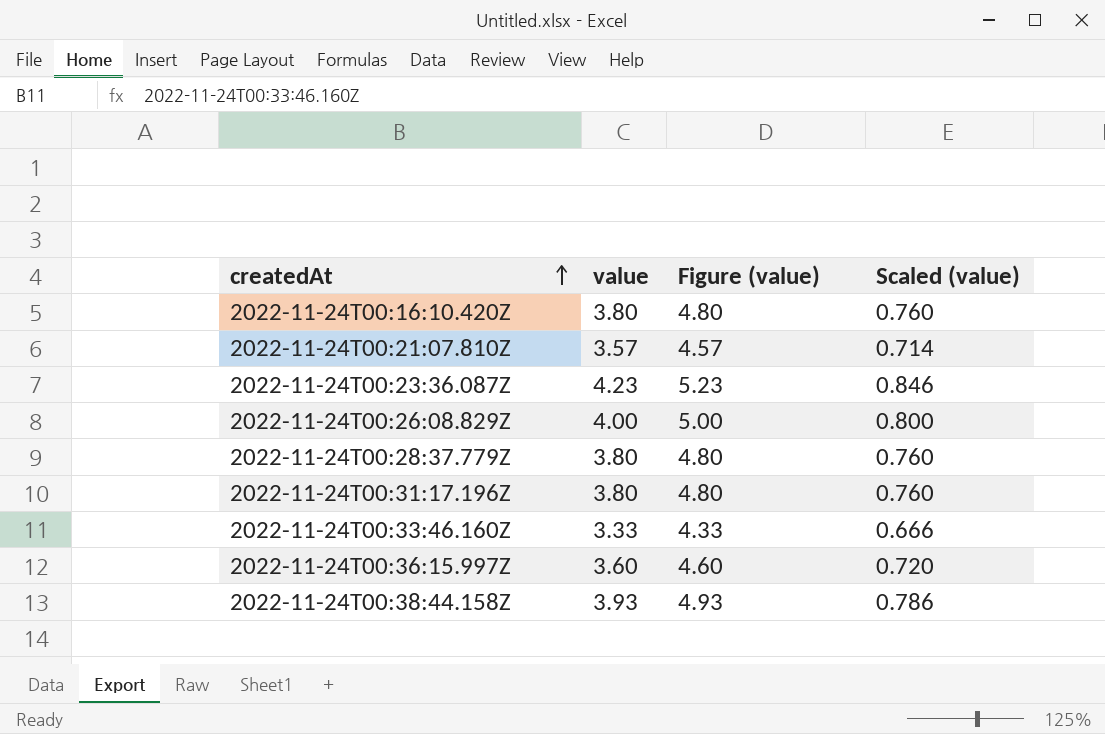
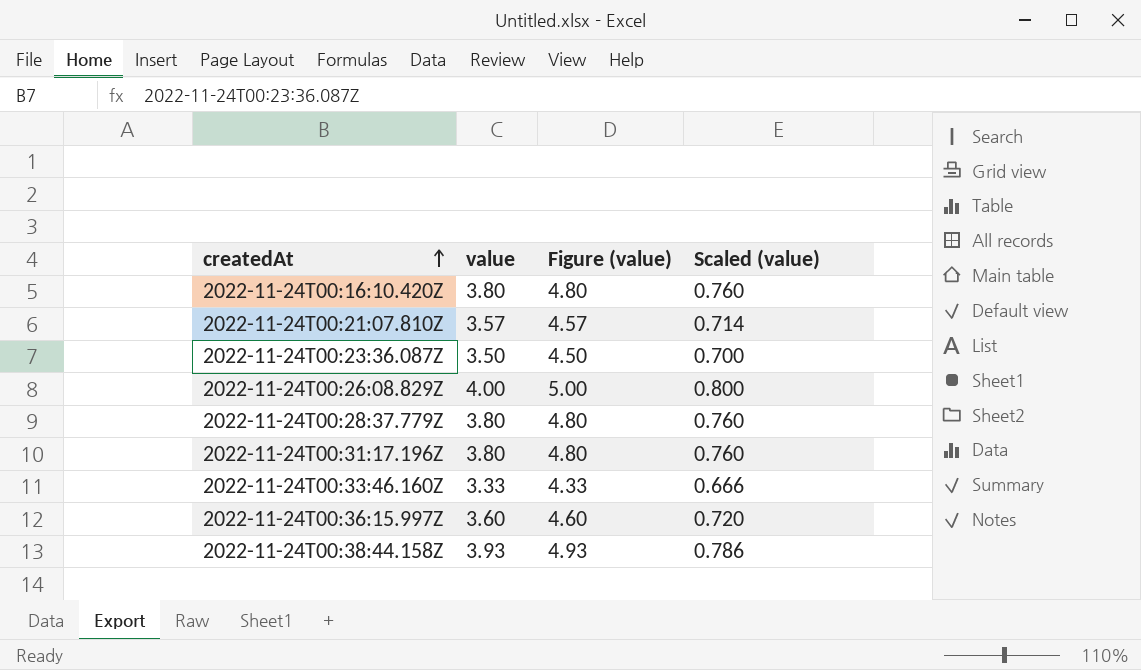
2022-11-24T00:23:36.087Z | value: 4.23 -> 3.50
2022-11-24T00:23:36.087Z | Figure (value): 5.23 -> 4.50
2022-11-24T00:23:36.087Z | Scaled (value): 0.846 -> 0.700

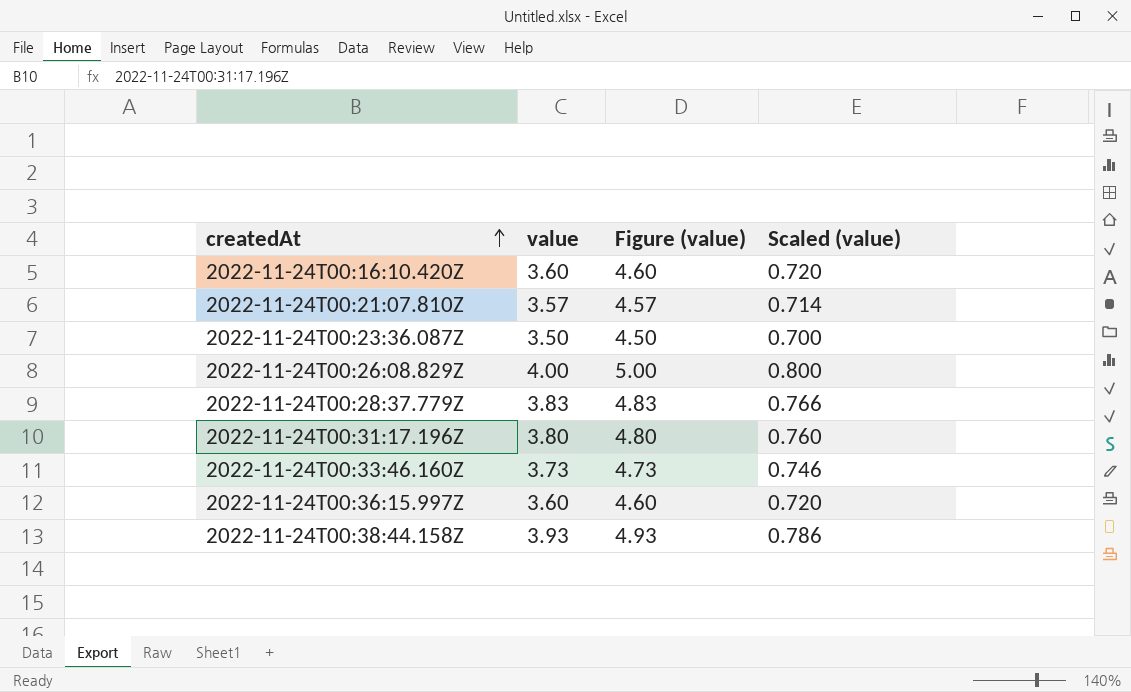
2022-11-24T00:16:10.420Z | value: 3.80 -> 3.60
2022-11-24T00:16:10.420Z | Figure (value): 4.80 -> 4.60
2022-11-24T00:16:10.420Z | Scaled (value): 0.760 -> 0.720
2022-11-24T00:28:37.779Z | value: 3.80 -> 3.83
2022-11-24T00:28:37.779Z | Figure (value): 4.80 -> 4.83
2022-11-24T00:28:37.779Z | Scaled (value): 0.760 -> 0.766
2022-11-24T00:33:46.160Z | value: 3.33 -> 3.73
2022-11-24T00:33:46.160Z | Figure (value): 4.33 -> 4.73
2022-11-24T00:33:46.160Z | Scaled (value): 0.666 -> 0.746

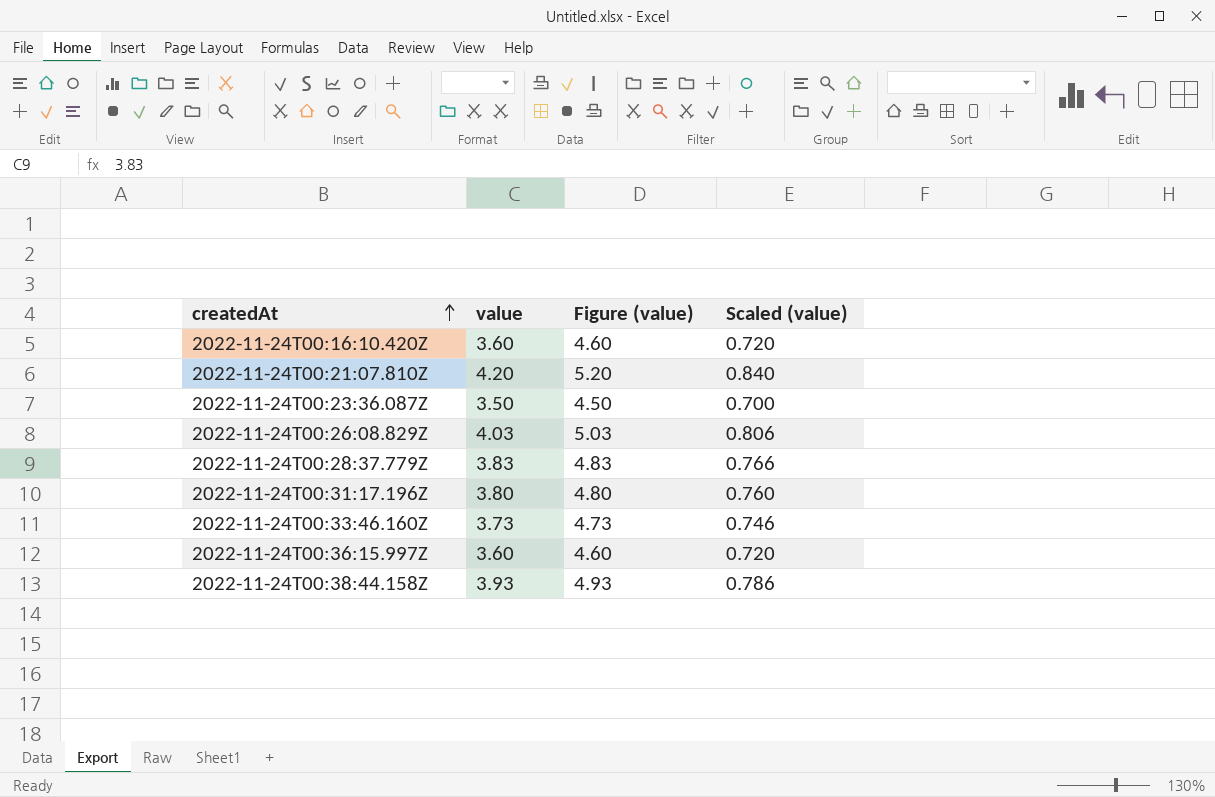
2022-11-24T00:21:07.810Z | value: 3.57 -> 4.20
2022-11-24T00:21:07.810Z | Figure (value): 4.57 -> 5.20
2022-11-24T00:21:07.810Z | Scaled (value): 0.714 -> 0.840
2022-11-24T00:26:08.829Z | value: 4.00 -> 4.03
2022-11-24T00:26:08.829Z | Figure (value): 5.00 -> 5.03
2022-11-24T00:26:08.829Z | Scaled (value): 0.800 -> 0.806

